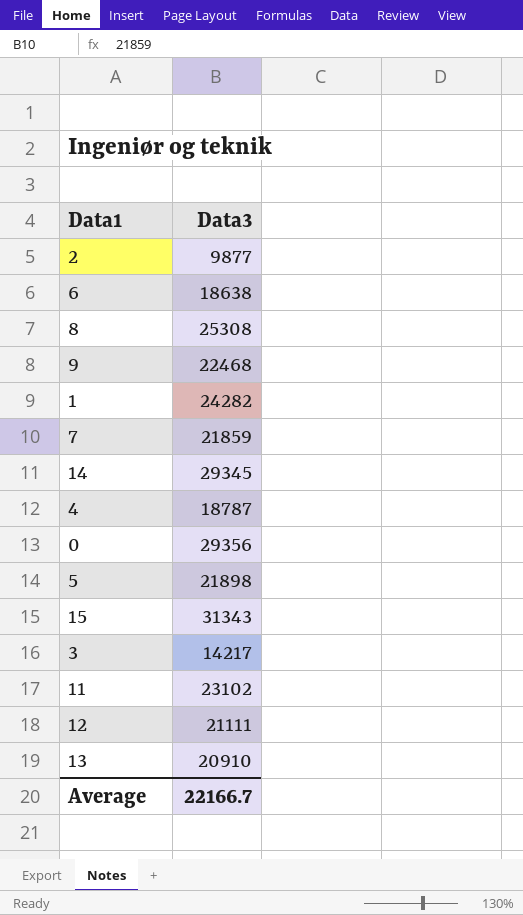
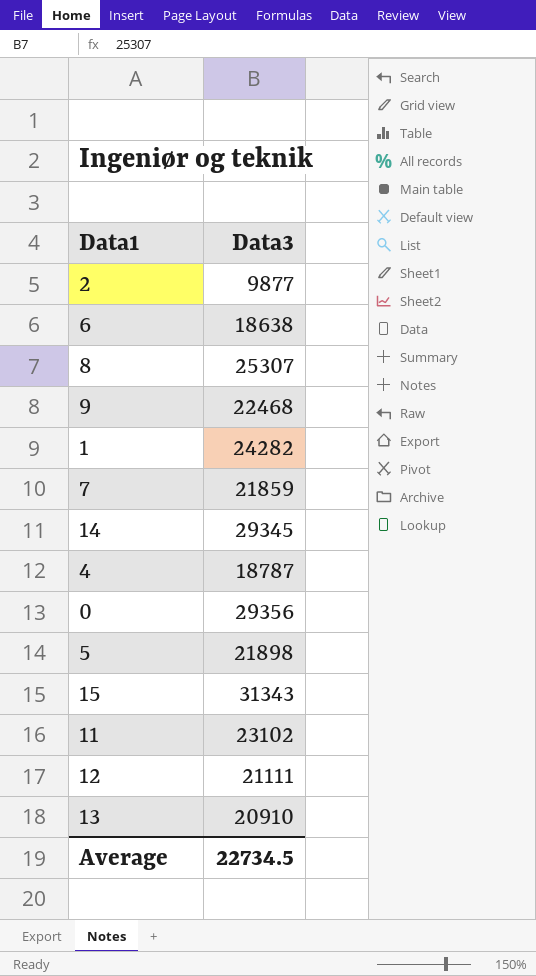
row 3: 14217 -> none
8 | Data3: 25308 -> 25307
Average | Data3: 22166.7 -> 22734.5

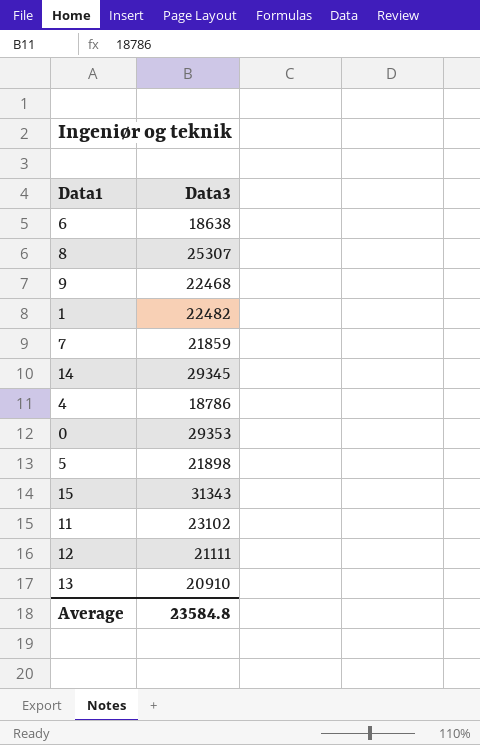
row 2: 9877 -> none
1 | Data3: 24282 -> 22482
4 | Data3: 18787 -> 18786
0 | Data3: 29356 -> 29353
Average | Data3: 22734.5 -> 23584.8

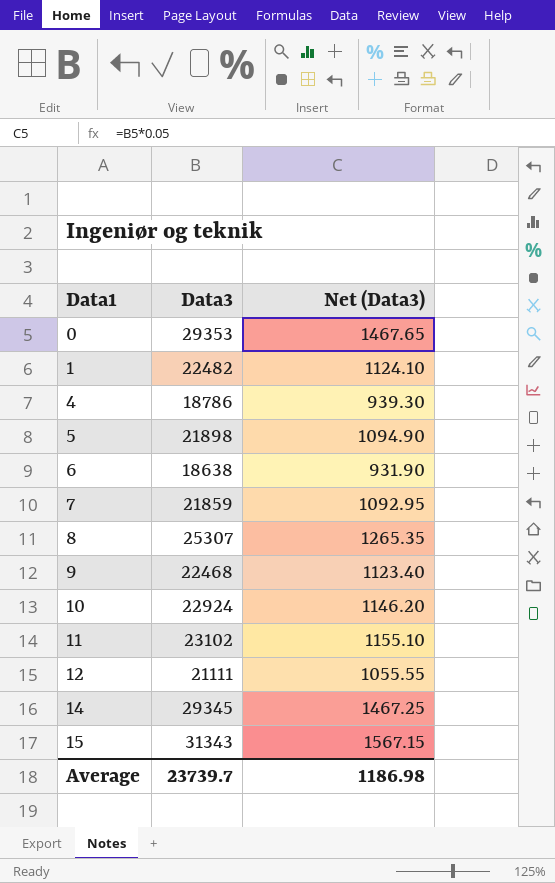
row order: none -> Data1 ascending
column Net (Data3) | formula: none -> [Data3] * 0.05
row 13: 20910 -> none
row 10: none -> 22924 | 1146.20
Average | Data3: 23584.8 -> 23739.7

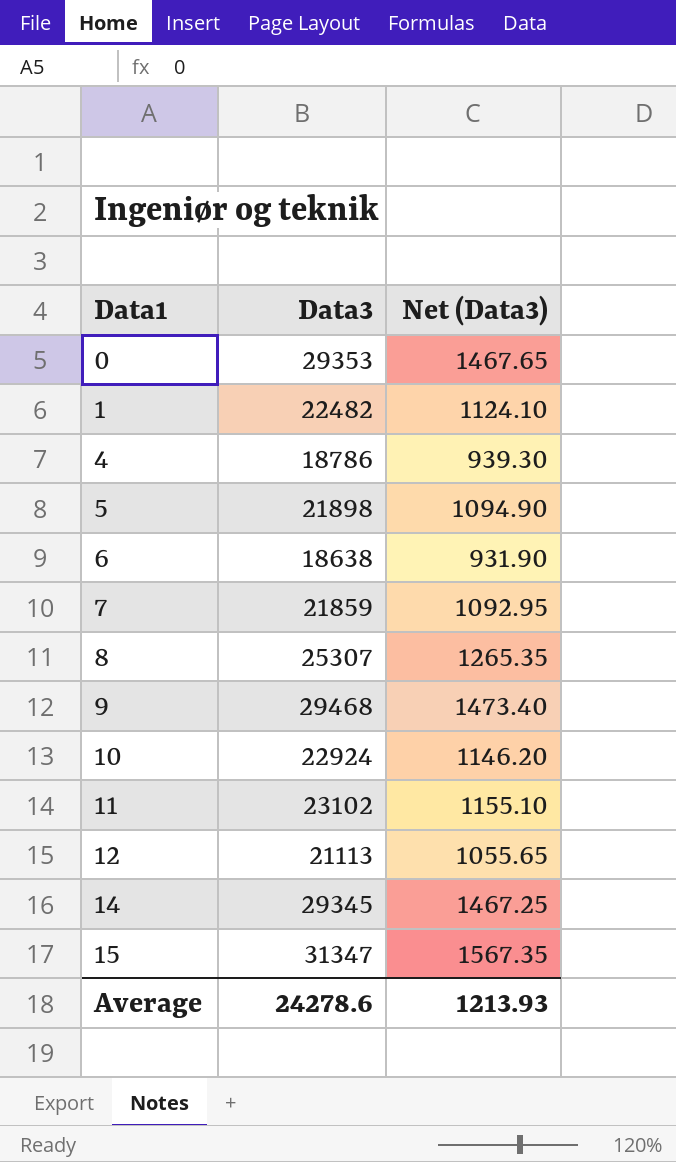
9 | Data3: 22468 -> 29468
9 | Net (Data3): 1123.40 -> 1473.40
12 | Data3: 21111 -> 21113
12 | Net (Data3): 1055.55 -> 1055.65
15 | Data3: 31343 -> 31347
15 | Net (Data3): 1567.15 -> 1567.35
Average | Data3: 23739.7 -> 24278.6
Average | Net (Data3): 1186.98 -> 1213.93

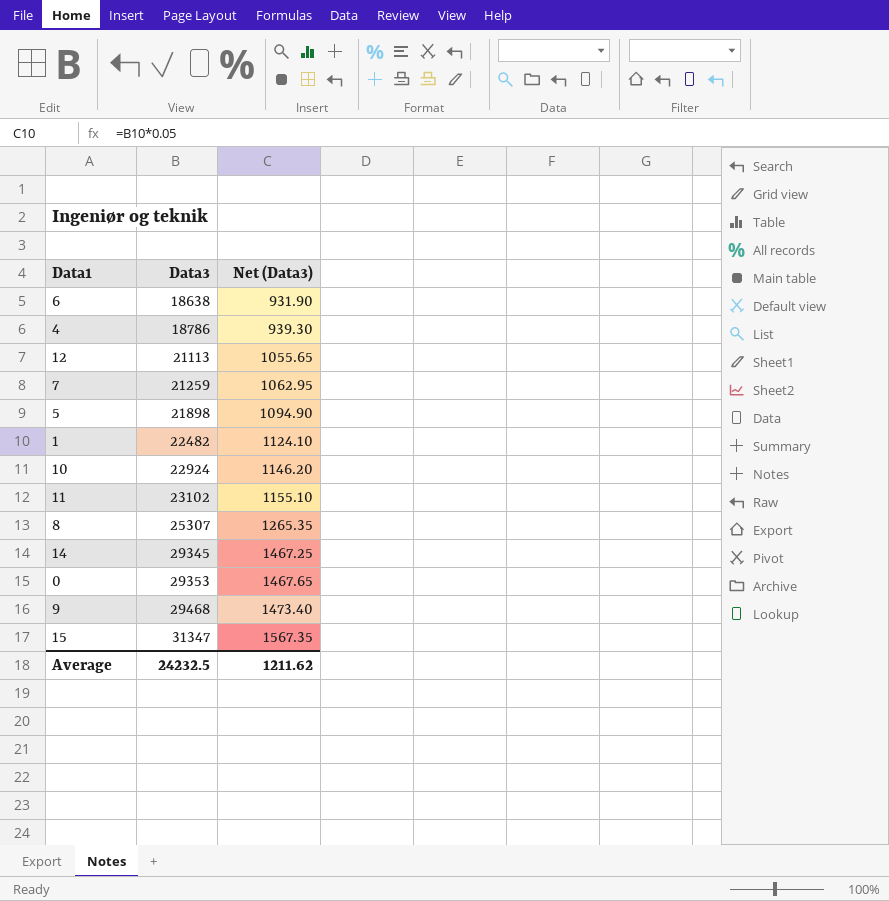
row order: Data1 ascending -> Data3 ascending
7 | Data3: 21859 -> 21259
7 | Net (Data3): 1092.95 -> 1062.95
Average | Data3: 24278.6 -> 24232.5
Average | Net (Data3): 1213.93 -> 1211.62

